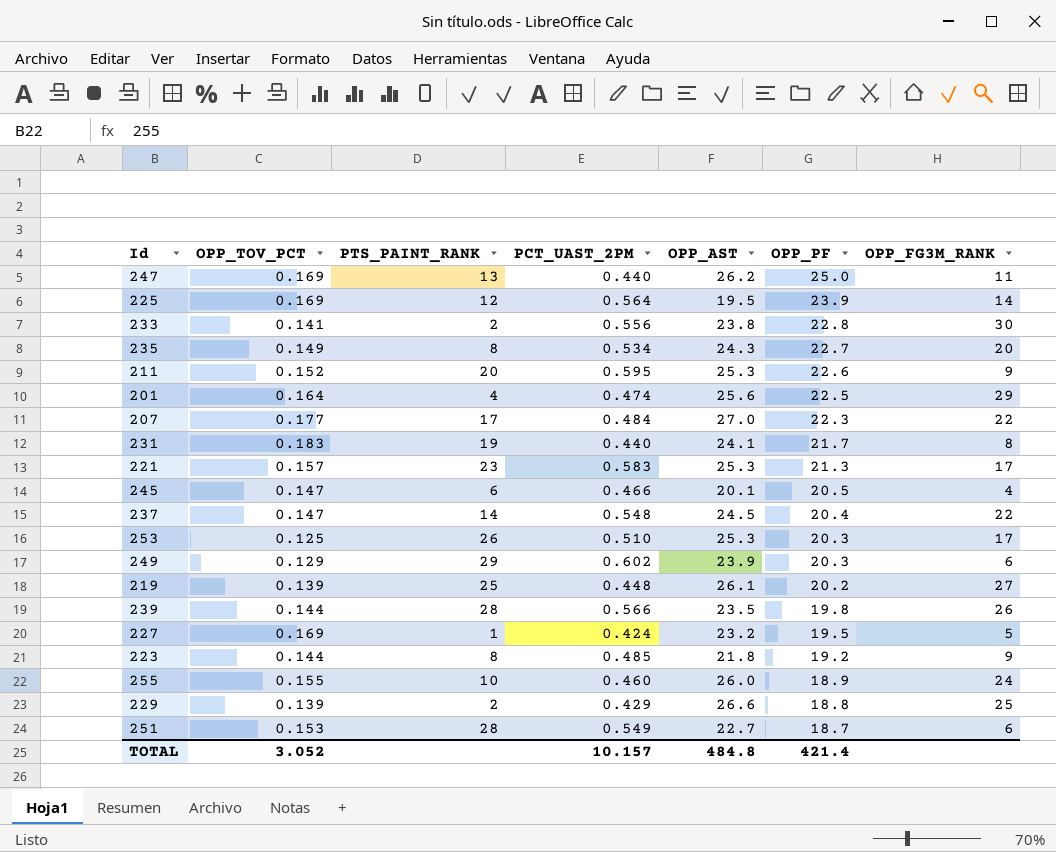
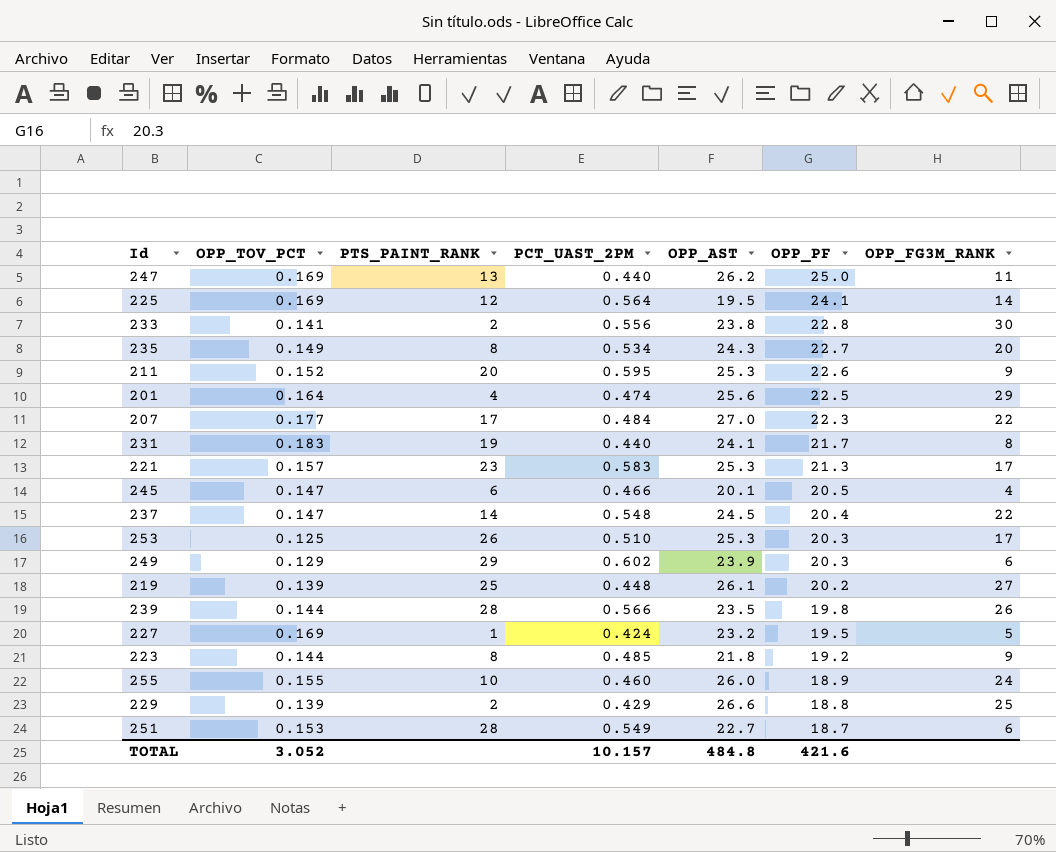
225 | OPP_PF: 23.9 -> 24.1
TOTAL | OPP_PF: 421.4 -> 421.6

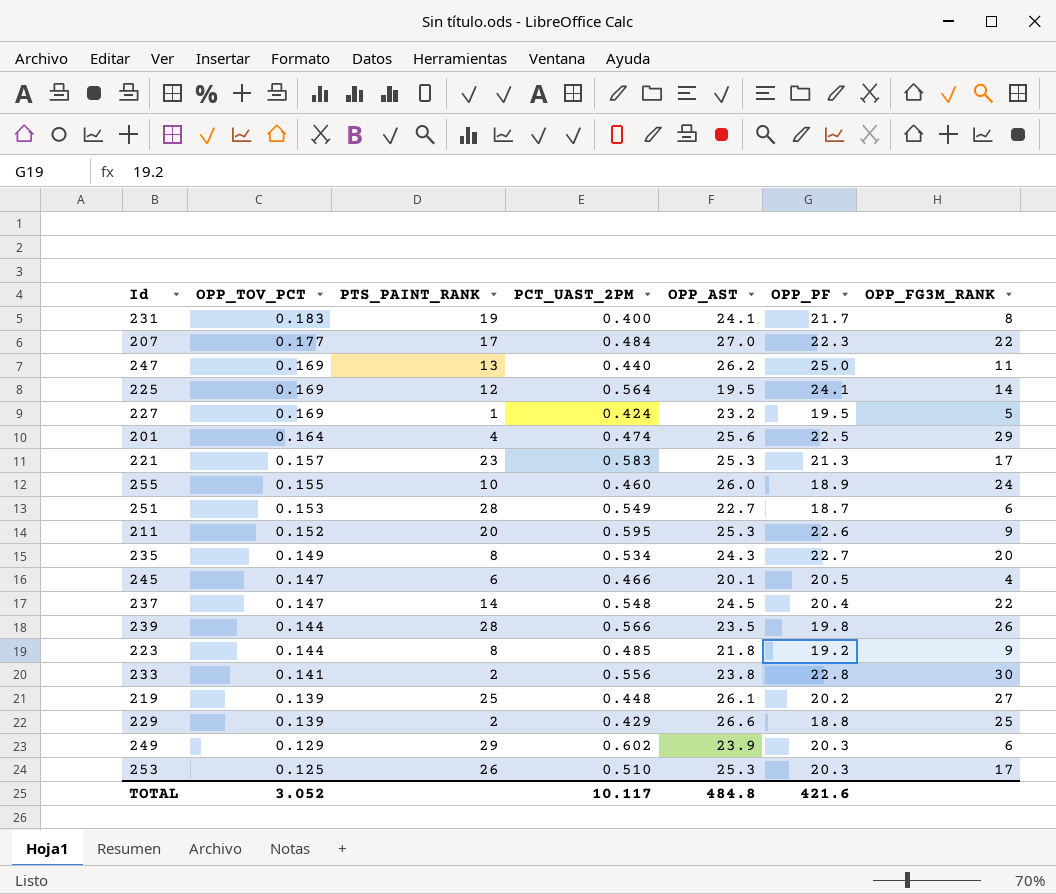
row order: OPP_PF descending -> OPP_TOV_PCT descending
231 | PCT_UAST_2PM: 0.440 -> 0.400
TOTAL | PCT_UAST_2PM: 10.157 -> 10.117

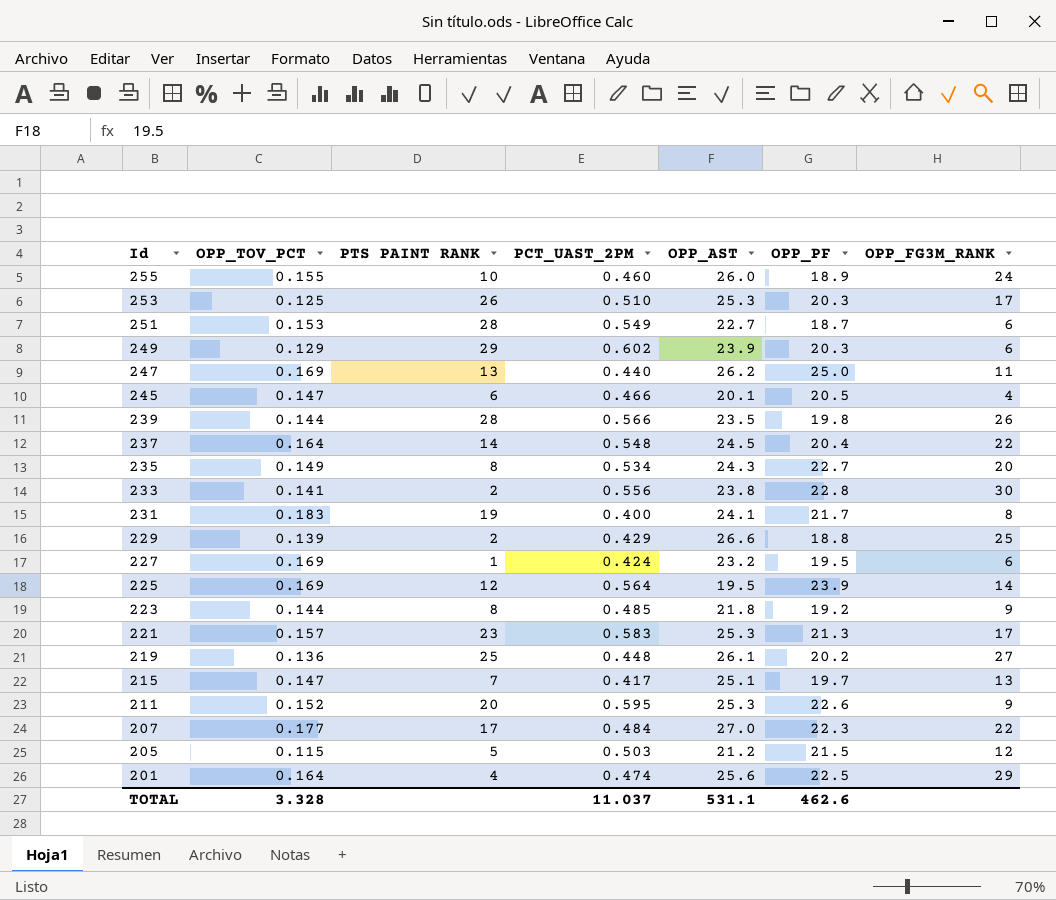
row order: OPP_TOV_PCT descending -> Id descending
column name: PTS_PAINT_RANK -> PTS PAINT RANK
237 | OPP_TOV_PCT: 0.147 -> 0.164
227 | OPP_FG3M_RANK: 5 -> 6
225 | OPP_PF: 24.1 -> 23.9
219 | OPP_TOV_PCT: 0.139 -> 0.136
row 215: none -> 0.147 | 7 | 0.417 | 25.1 | 19.7 | 13
row 205: none -> 0.115 | 5 | 0.503 | 21.2 | 21.5 | 12
TOTAL | OPP_TOV_PCT: 3.052 -> 3.328
TOTAL | PCT_UAST_2PM: 10.117 -> 11.037
TOTAL | OPP_AST: 484.8 -> 531.1
TOTAL | OPP_PF: 421.6 -> 462.6

